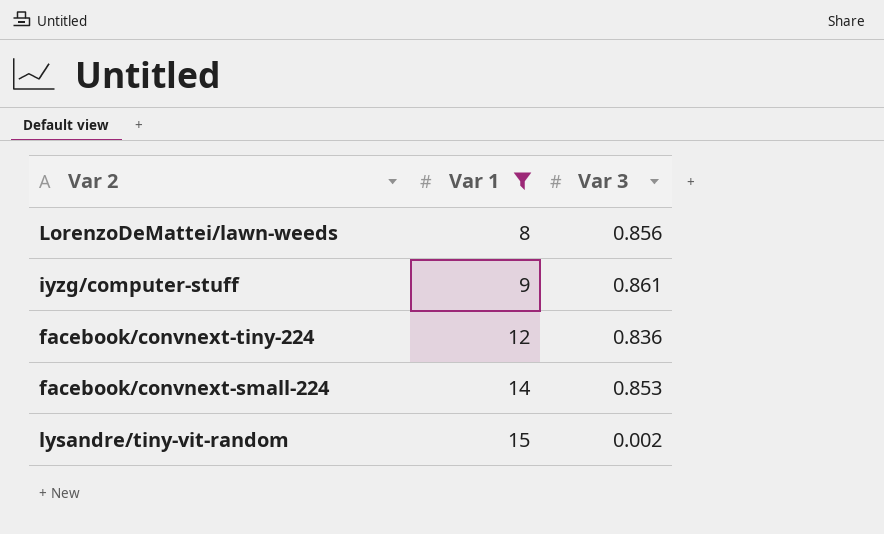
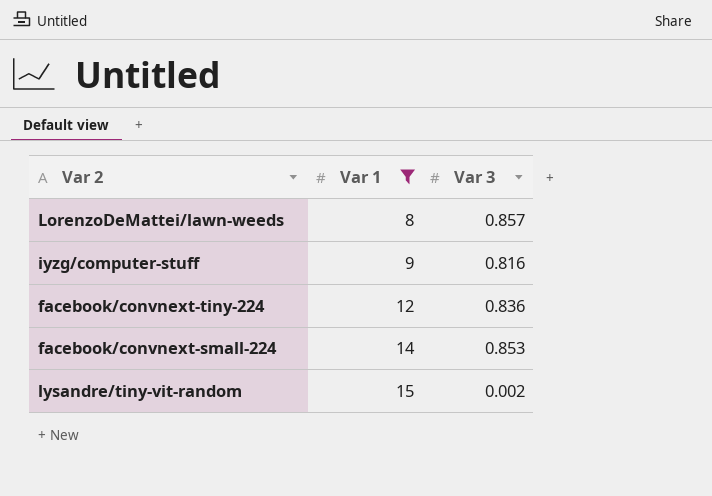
LorenzoDeMattei/lawn-weeds | Var 3: 0.856 -> 0.857
iyzg/computer-stuff | Var 3: 0.861 -> 0.816

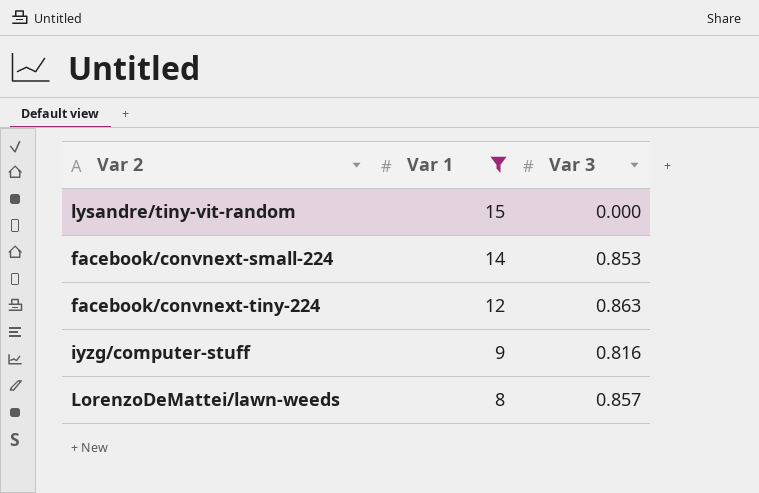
row order: Var 1 ascending -> Var 1 descending
lysandre/tiny-vit-random | Var 3: 0.002 -> 0.000
facebook/convnext-tiny-224 | Var 3: 0.836 -> 0.863

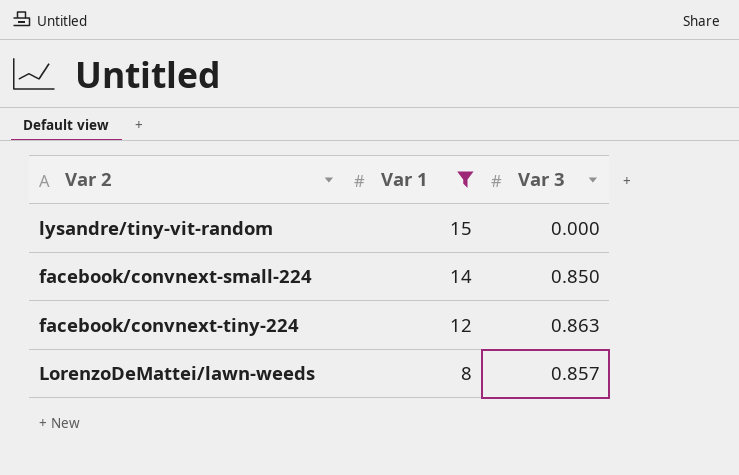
row iyzg/computer-stuff: 9 | 0.816 -> none
facebook/convnext-small-224 | Var 3: 0.853 -> 0.850

